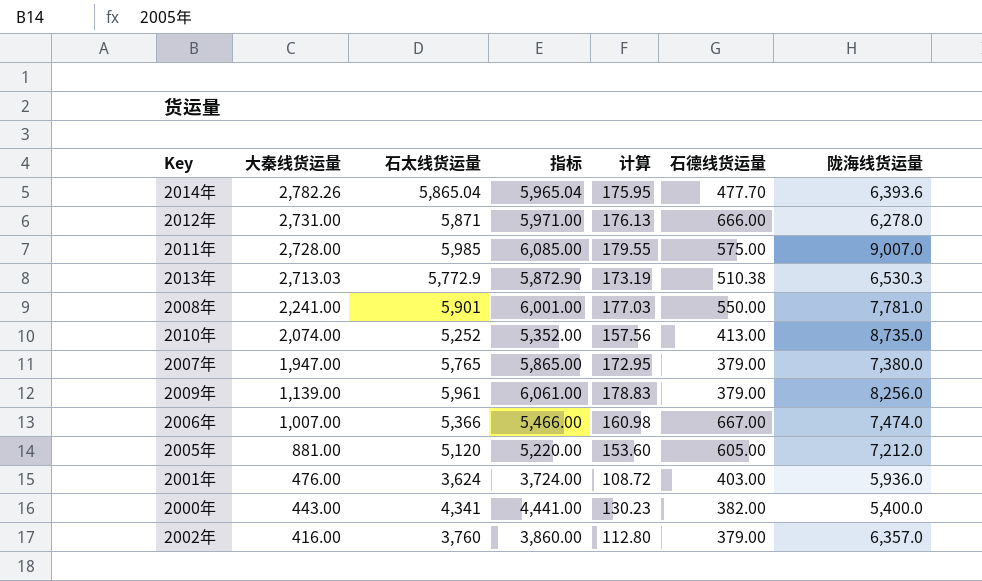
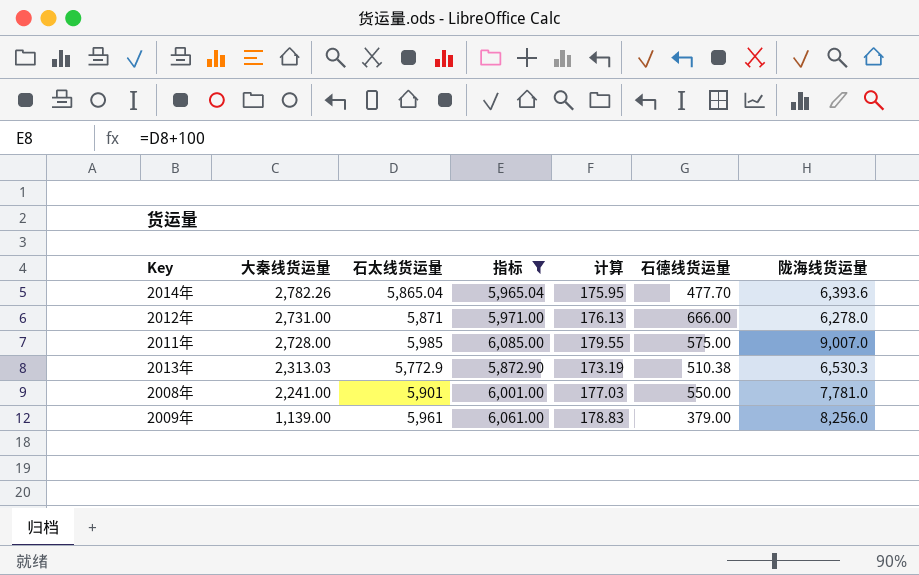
filter: none -> 指标 >= 5,872.90
2013年 | 大秦线货运量: 2,713.03 -> 2,313.03

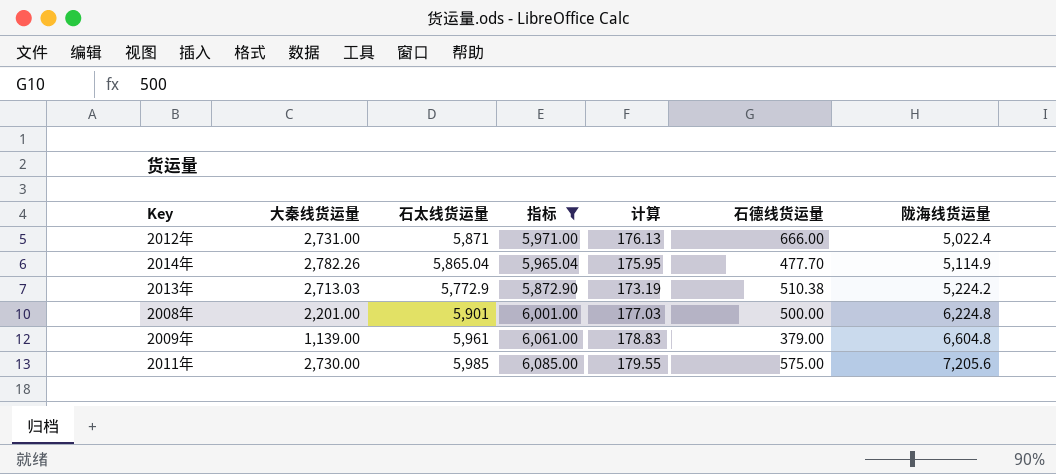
row order: 大秦线货运量 descending -> 陇海线货运量 ascending
2012年 | 陇海线货运量: 6,278.0 -> 5,022.4
2014年 | 陇海线货运量: 6,393.6 -> 5,114.9
2013年 | 大秦线货运量: 2,313.03 -> 2,713.03
2013年 | 陇海线货运量: 6,530.3 -> 5,224.2
2008年 | 大秦线货运量: 2,241.00 -> 2,201.00
2008年 | 石德线货运量: 550.00 -> 500.00
2008年 | 陇海线货运量: 7,781.0 -> 6,224.8
2009年 | 陇海线货运量: 8,256.0 -> 6,604.8
2011年 | 大秦线货运量: 2,728.00 -> 2,730.00
2011年 | 陇海线货运量: 9,007.0 -> 7,205.6

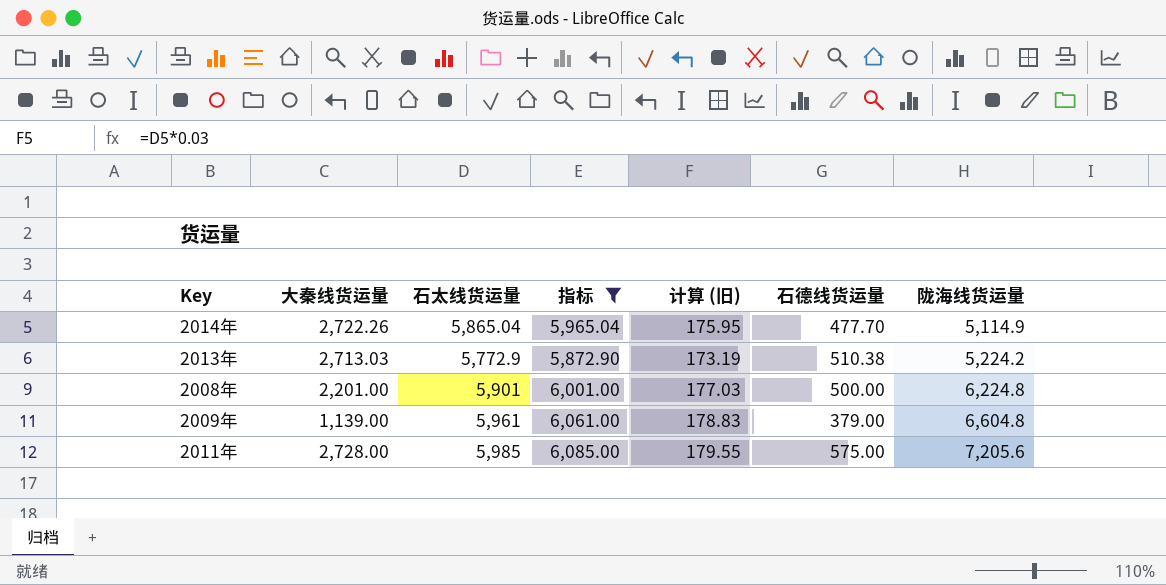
column name: 计算 -> 计算 (旧)
row 2012年: 2,731.00 | 5,871 | 5,971.00 | 176.13 | 666.00 | 5,022.4 -> none
2014年 | 大秦线货运量: 2,782.26 -> 2,722.26
2011年 | 大秦线货运量: 2,730.00 -> 2,728.00

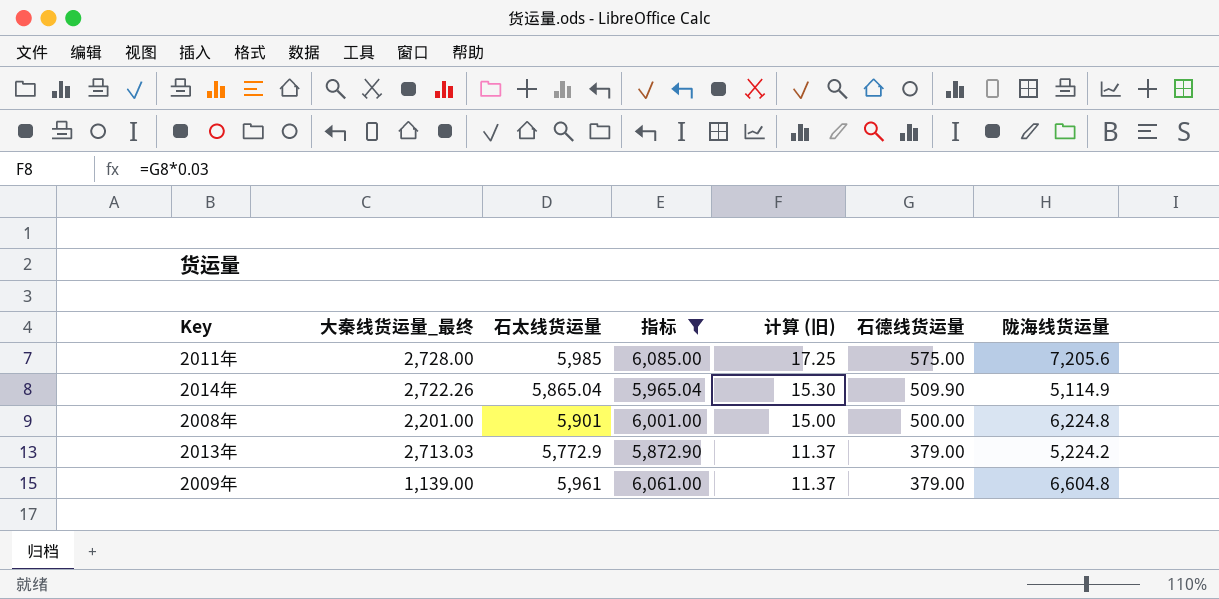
row order: 陇海线货运量 ascending -> 计算 (旧) descending
column name: 大秦线货运量 -> 大秦线货运量_最终
column 计算 (旧) | formula: [石太线货运量] * 0.03 -> [石德线货运量] * 0.03
2014年 | 石德线货运量: 477.70 -> 509.90
2013年 | 石德线货运量: 510.38 -> 379.00

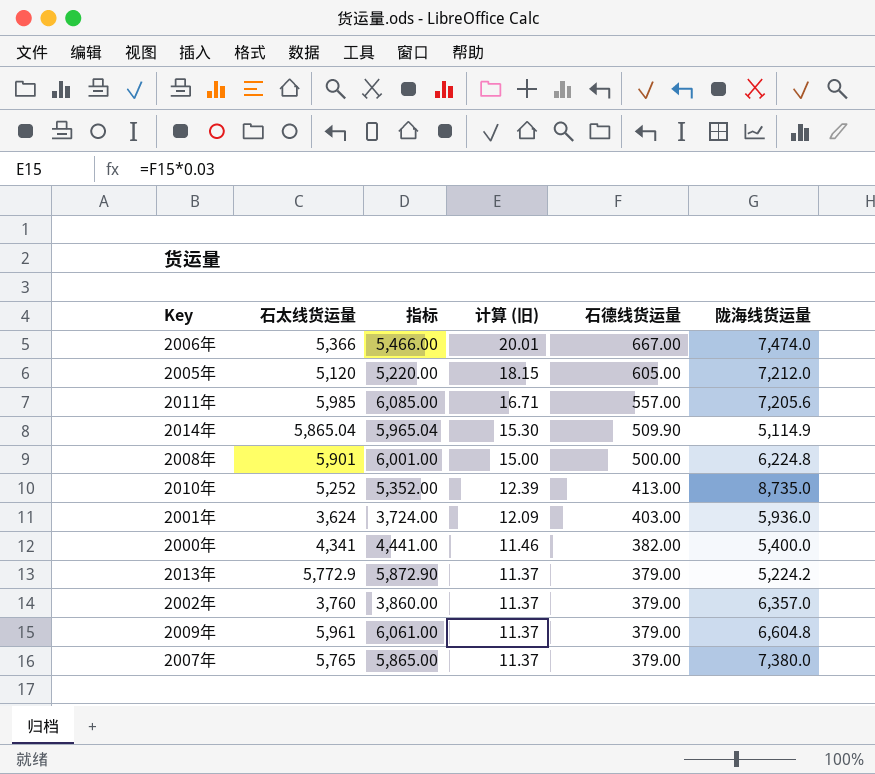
filter: 指标 >= 5,872.90 -> none
column 大秦线货运量_最终 | position: 2 -> none
2011年 | 计算 (旧): 17.25 -> 16.71
2011年 | 石德线货运量: 575.00 -> 557.00

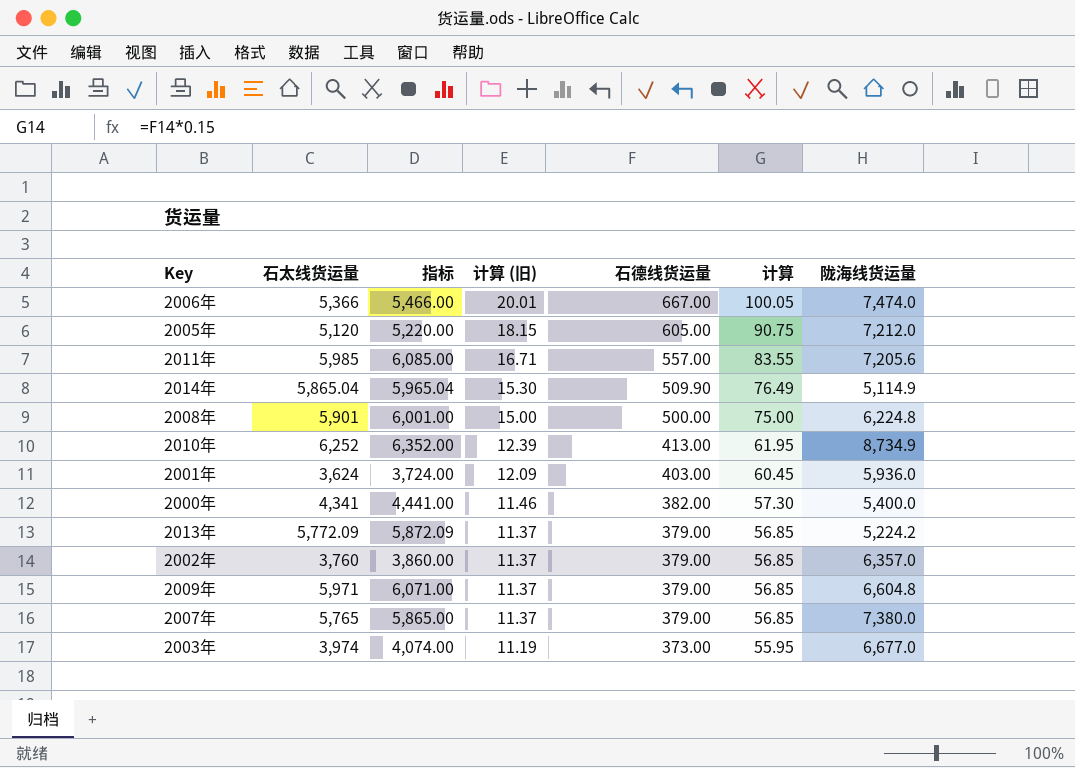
column 计算 | formula: none -> [石德线货运量] * 0.15
2010年 | 石太线货运量: 5,252 -> 6,252
2010年 | 指标: 5,352.00 -> 6,352.00
2010年 | 陇海线货运量: 8,735.0 -> 8,734.9
2013年 | 石太线货运量: 5,772.9 -> 5,772.09
2013年 | 指标: 5,872.90 -> 5,872.09
2009年 | 石太线货运量: 5,961 -> 5,971
2009年 | 指标: 6,061.00 -> 6,071.00
row 2003年: none -> 3,974 | 4,074.00 | 11.19 | 373.00 | 55.95 | 6,677.0

